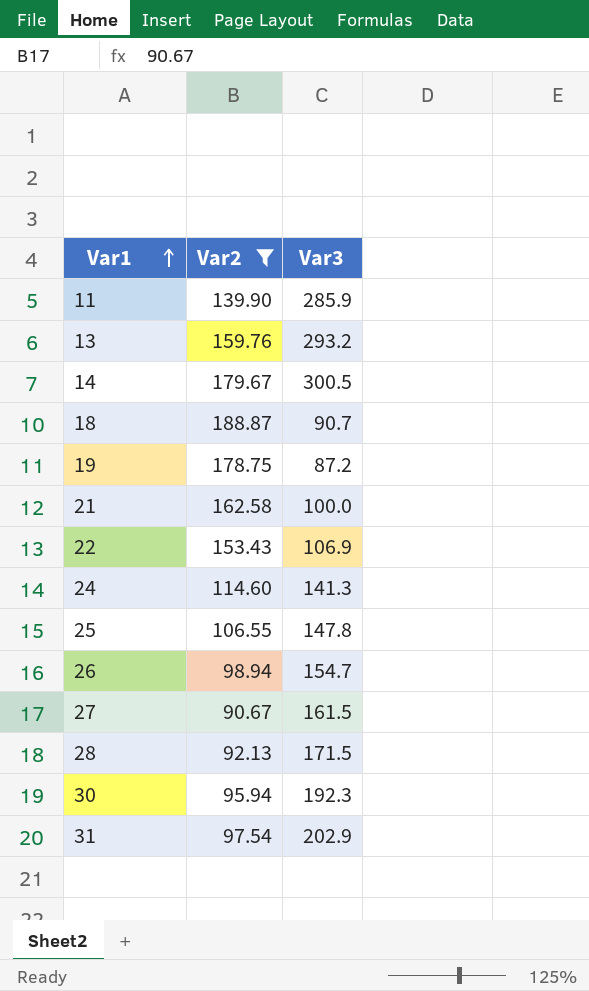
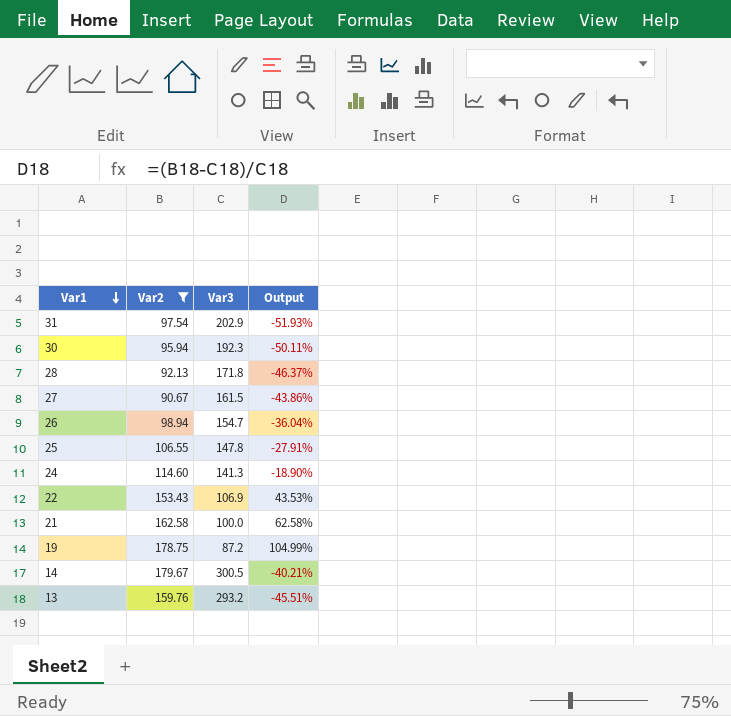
row order: Var1 ascending -> Var1 descending
column Output | formula: none -> ([Var2] - [Var3]) / [Var3]
row 11: 139.90 | 285.9 -> none
row 18: 188.87 | 90.7 -> none
28 | Var3: 171.5 -> 171.8

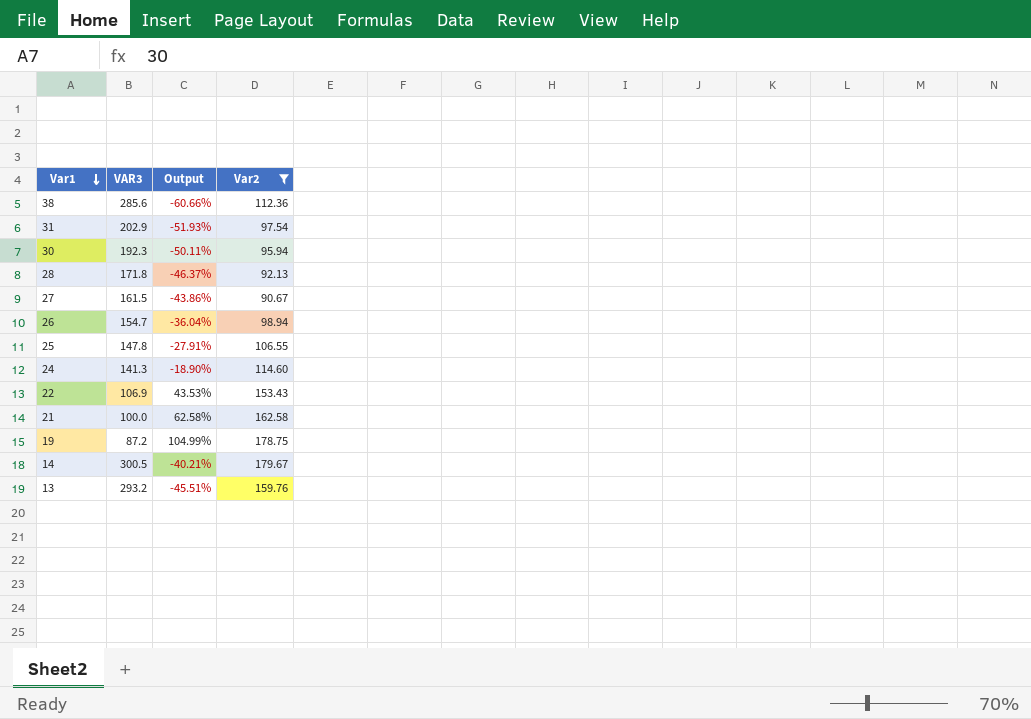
column name: Var3 -> VAR3
column Var2 | position: 2 -> 4
row 38: none -> 285.6 | -60.66% | 112.36

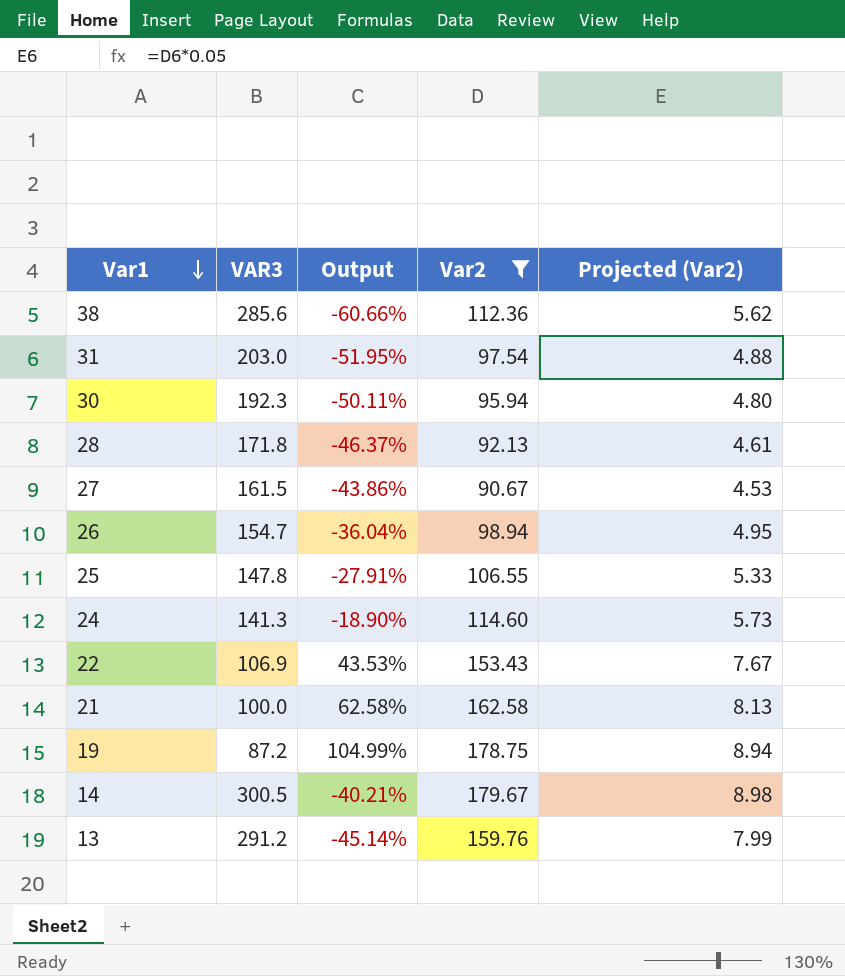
column Projected (Var2) | formula: none -> [Var2] * 0.05
31 | VAR3: 202.9 -> 203.0
31 | Output: -51.93% -> -51.95%
13 | VAR3: 293.2 -> 291.2
13 | Output: -45.51% -> -45.14%

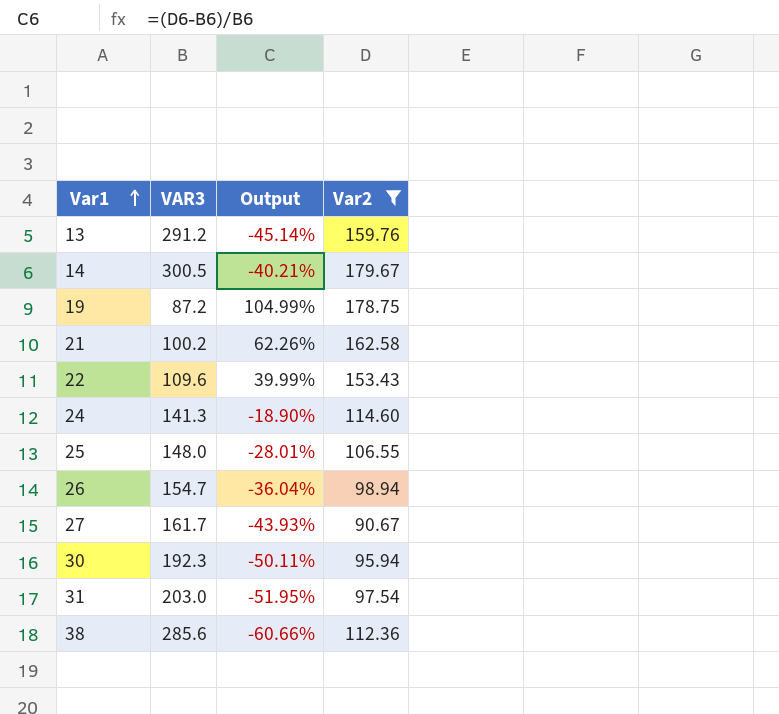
row order: Var1 descending -> Var1 ascending
column Projected (Var2) | formula: [Var2] * 0.05 -> none
row 28: 171.8 | -46.37% | 92.13 | 4.61 -> none
21 | VAR3: 100.0 -> 100.2
21 | Output: 62.58% -> 62.26%
22 | VAR3: 106.9 -> 109.6
22 | Output: 43.53% -> 39.99%
25 | VAR3: 147.8 -> 148.0
25 | Output: -27.91% -> -28.01%
27 | VAR3: 161.5 -> 161.7
27 | Output: -43.86% -> -43.93%

